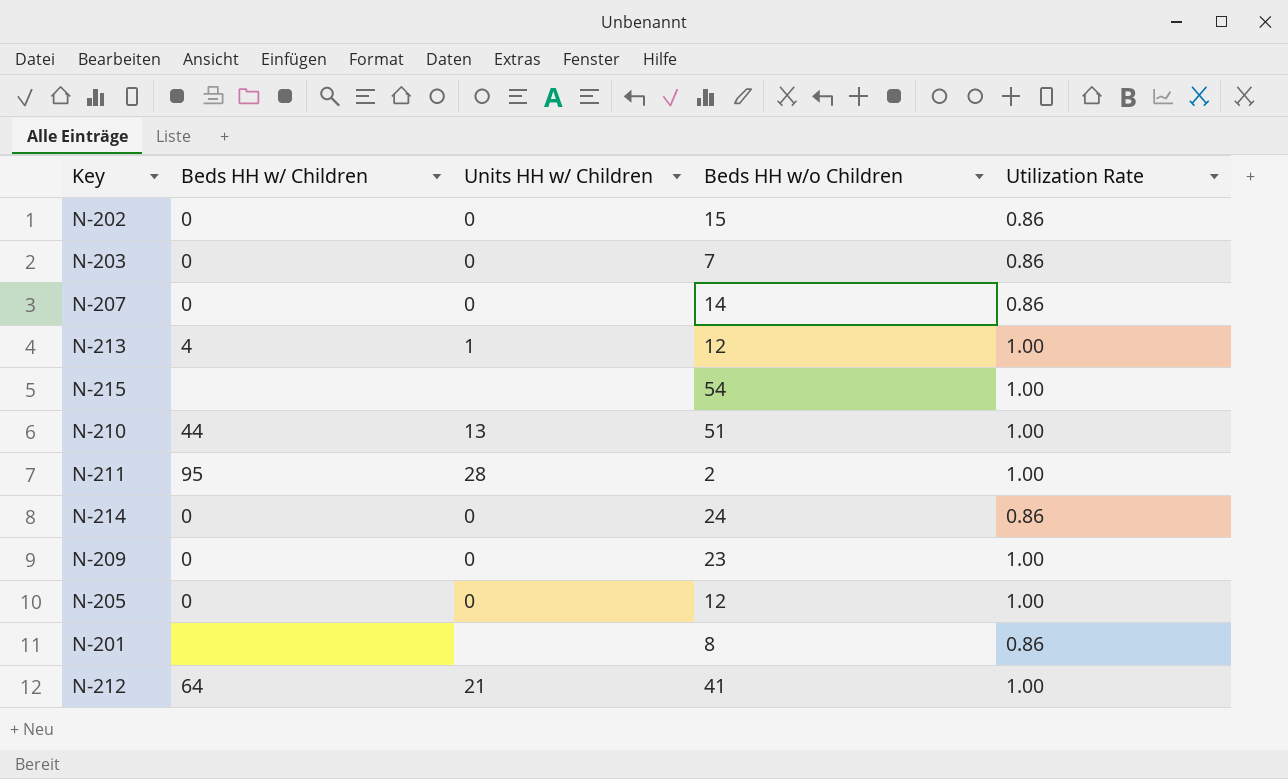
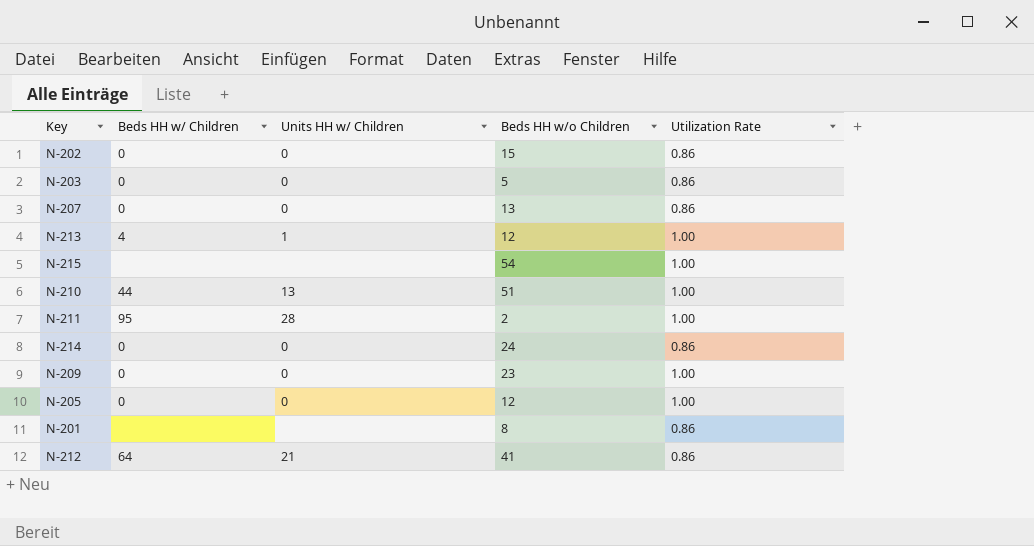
N-203 | Beds HH w/o Children: 7 -> 5
N-207 | Beds HH w/o Children: 14 -> 13
N-212 | Utilization Rate: 1.00 -> 0.86

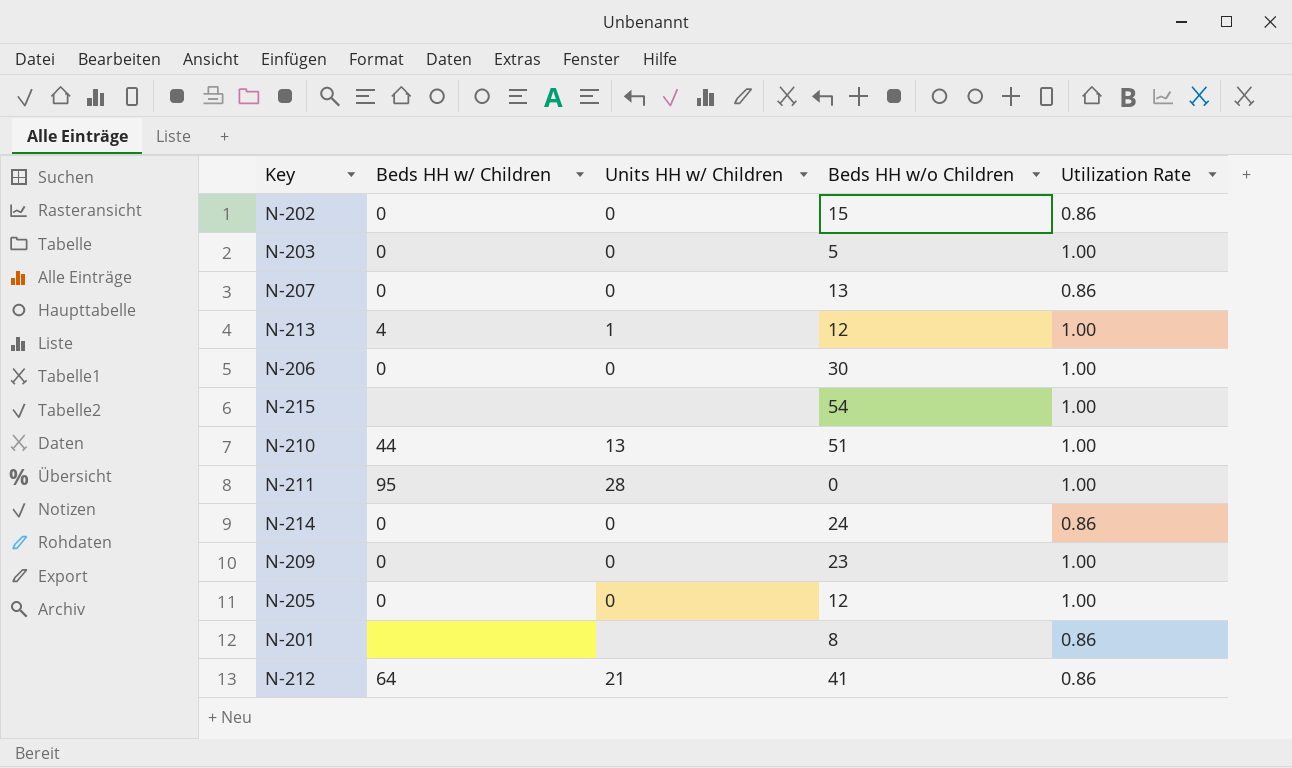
N-203 | Utilization Rate: 0.86 -> 1.00
row N-206: none -> 0 | 0 | 30 | 1.00
N-211 | Beds HH w/o Children: 2 -> 0

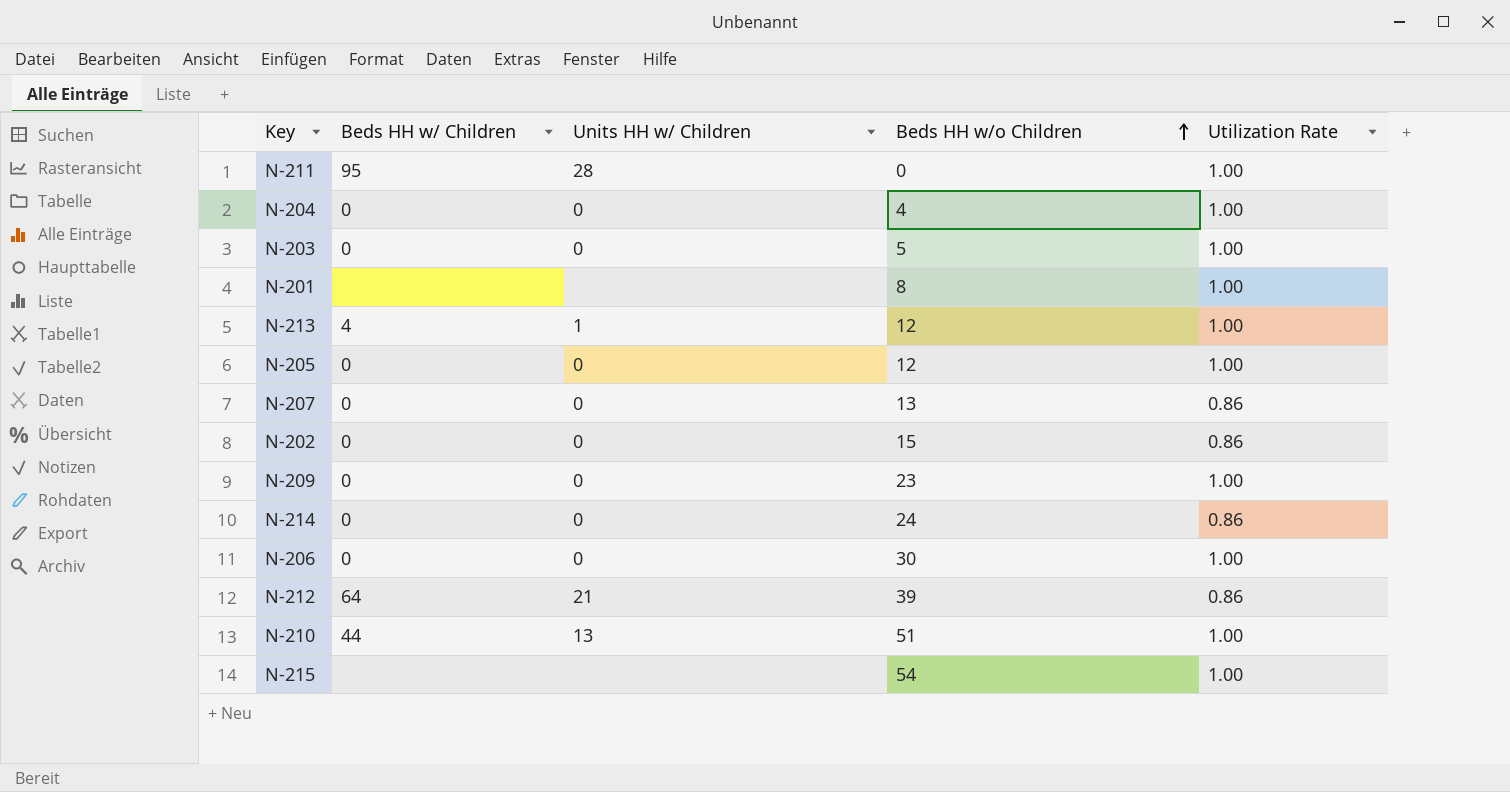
row order: none -> Beds HH w/o Children ascending
row N-204: none -> 0 | 0 | 4 | 1.00
N-201 | Utilization Rate: 0.86 -> 1.00
N-212 | Beds HH w/o Children: 41 -> 39

